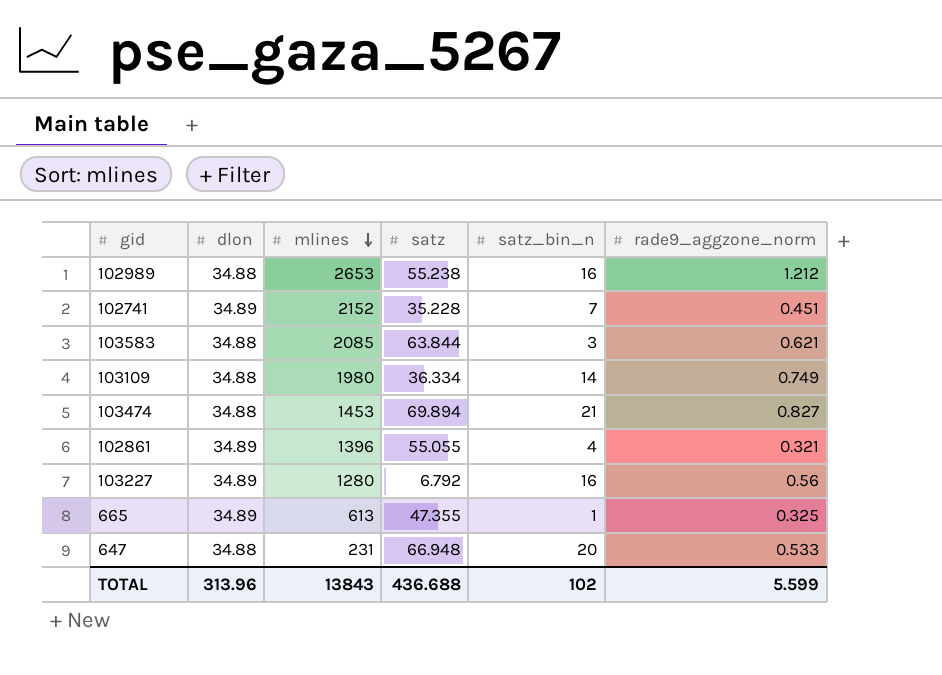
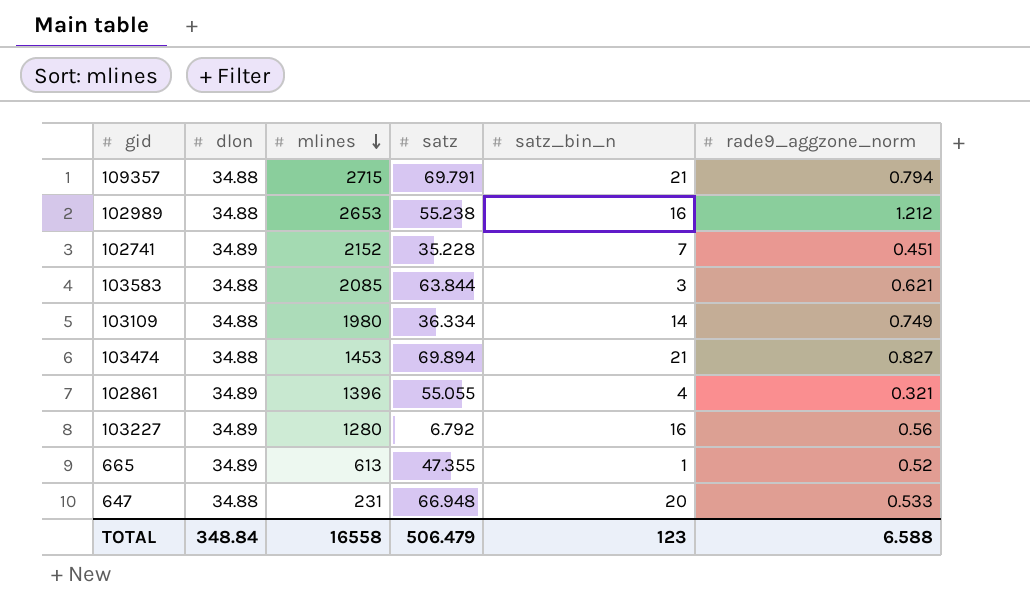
row 109357: none -> 34.88 | 2715 | 69.791 | 21 | 0.794
665 | rade9_aggzone_norm: 0.325 -> 0.52
TOTAL | dlon: 313.96 -> 348.84
TOTAL | mlines: 13843 -> 16558
TOTAL | satz: 436.688 -> 506.479
TOTAL | satz_bin_n: 102 -> 123
TOTAL | rade9_aggzone_norm: 5.599 -> 6.588

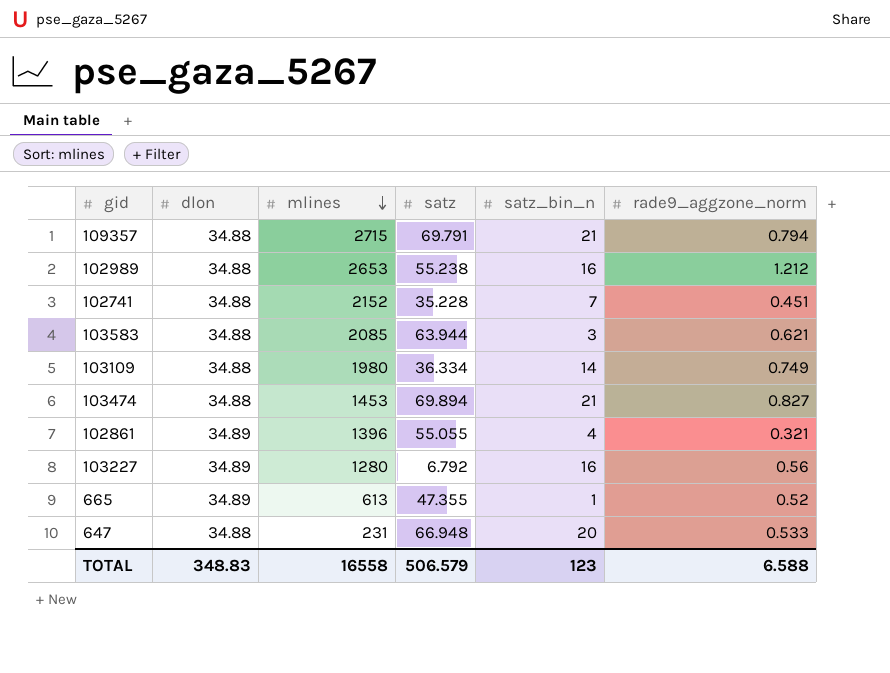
102741 | dlon: 34.89 -> 34.88
103583 | satz: 63.844 -> 63.944
TOTAL | dlon: 348.84 -> 348.83
TOTAL | satz: 506.479 -> 506.579

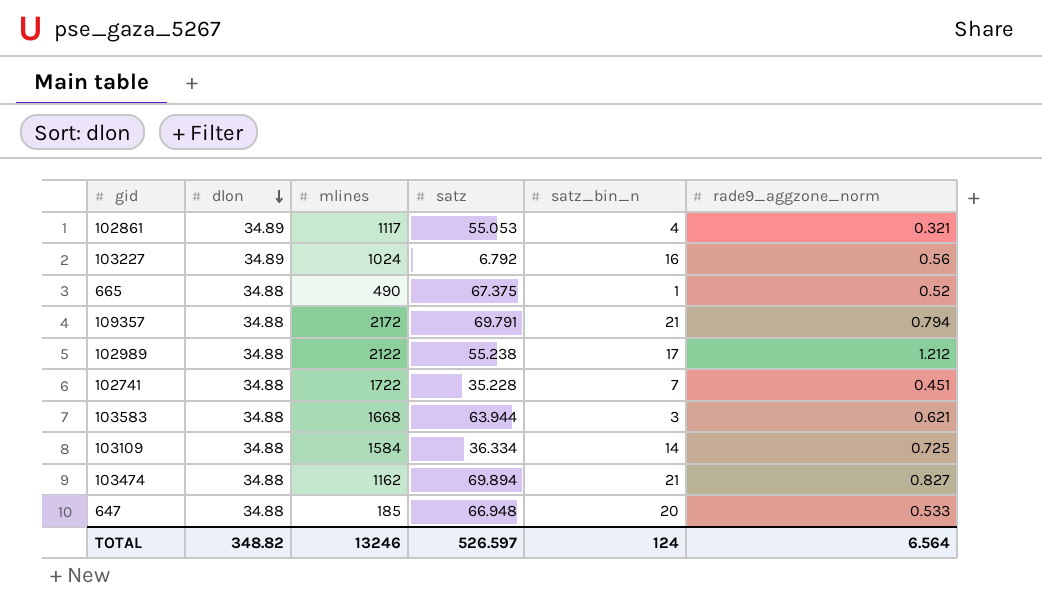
row order: mlines descending -> dlon descending
102861 | mlines: 1396 -> 1117
102861 | satz: 55.055 -> 55.053
103227 | mlines: 1280 -> 1024
665 | dlon: 34.89 -> 34.88
665 | mlines: 613 -> 490
665 | satz: 47.355 -> 67.375
109357 | mlines: 2715 -> 2172
102989 | mlines: 2653 -> 2122
102989 | satz_bin_n: 16 -> 17
102741 | mlines: 2152 -> 1722
103583 | mlines: 2085 -> 1668
103109 | mlines: 1980 -> 1584
103109 | rade9_aggzone_norm: 0.749 -> 0.725
103474 | mlines: 1453 -> 1162
647 | mlines: 231 -> 185
TOTAL | dlon: 348.83 -> 348.82
TOTAL | mlines: 16558 -> 13246
TOTAL | satz: 506.579 -> 526.597
TOTAL | satz_bin_n: 123 -> 124
TOTAL | rade9_aggzone_norm: 6.588 -> 6.564

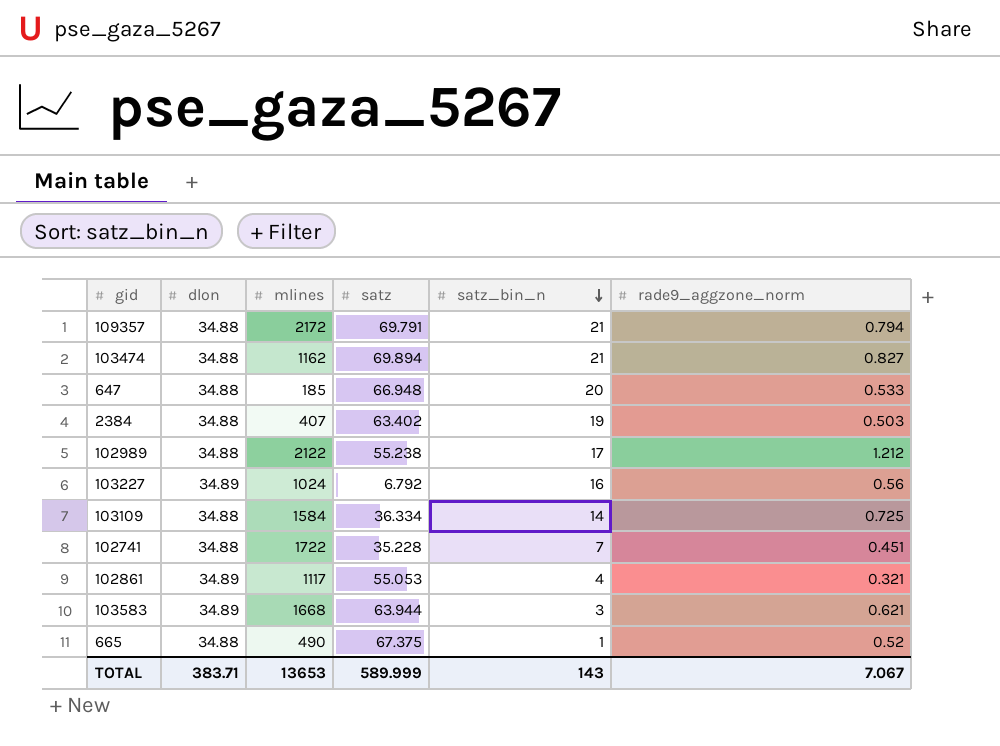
row order: dlon descending -> satz_bin_n descending
row 2384: none -> 34.88 | 407 | 63.402 | 19 | 0.503
103583 | dlon: 34.88 -> 34.89
TOTAL | dlon: 348.82 -> 383.71
TOTAL | mlines: 13246 -> 13653
TOTAL | satz: 526.597 -> 589.999
TOTAL | satz_bin_n: 124 -> 143
TOTAL | rade9_aggzone_norm: 6.564 -> 7.067

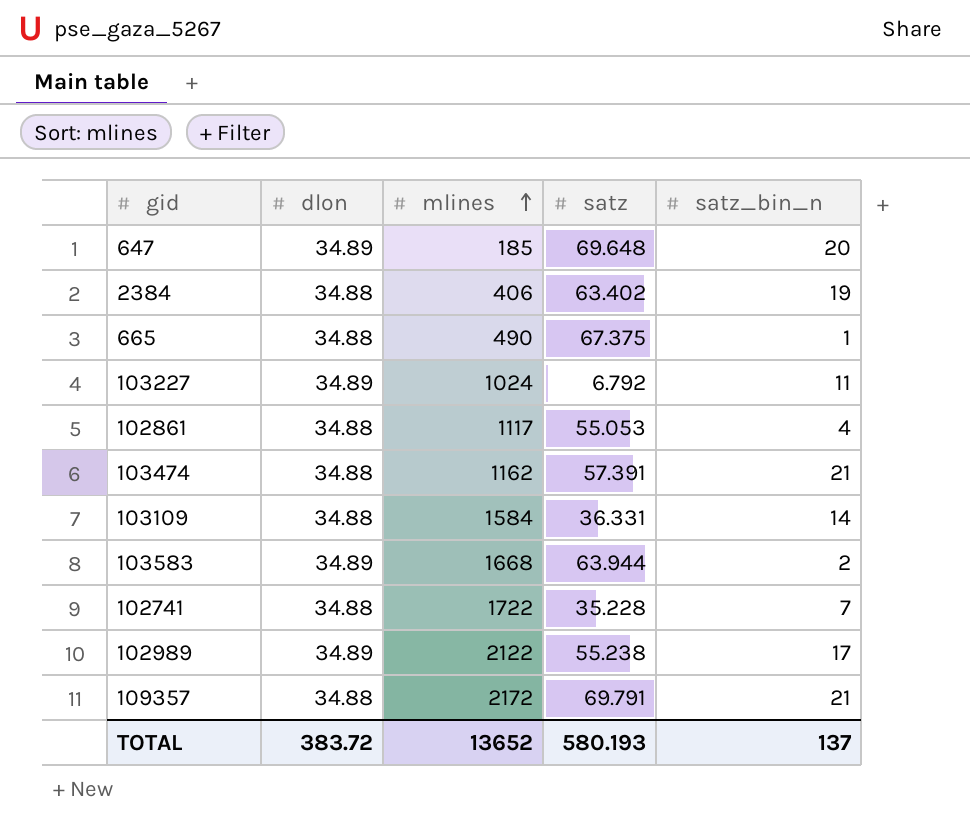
row order: satz_bin_n descending -> mlines ascending
column rade9_aggzone_norm | position: 6 -> none
647 | dlon: 34.88 -> 34.89
647 | satz: 66.948 -> 69.648
2384 | mlines: 407 -> 406
103227 | satz_bin_n: 16 -> 11
102861 | dlon: 34.89 -> 34.88
103474 | satz: 69.894 -> 57.391
103109 | satz: 36.334 -> 36.331
103583 | satz_bin_n: 3 -> 2
102989 | dlon: 34.88 -> 34.89
TOTAL | dlon: 383.71 -> 383.72
TOTAL | mlines: 13653 -> 13652
TOTAL | satz: 589.999 -> 580.193
TOTAL | satz_bin_n: 143 -> 137

